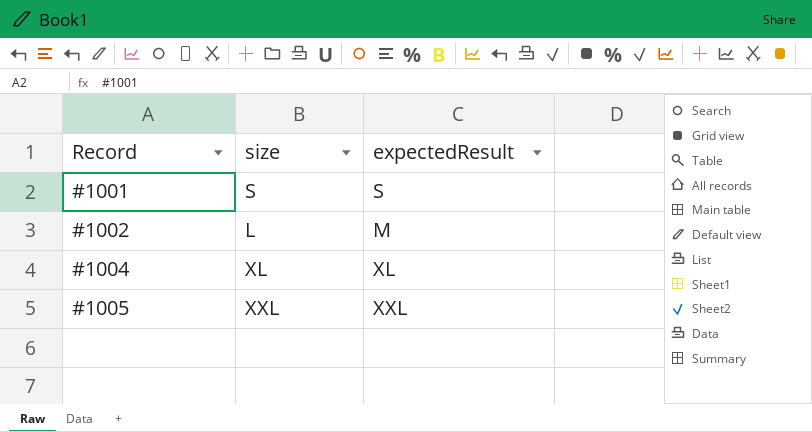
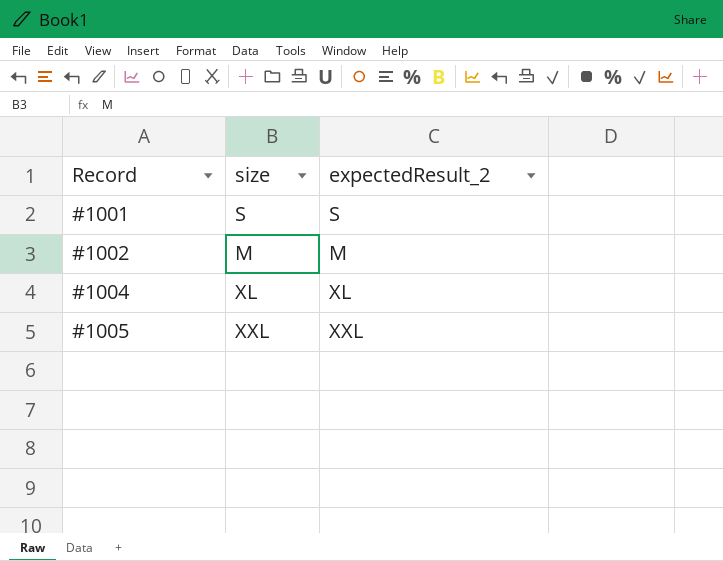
column name: expectedResult -> expectedResult_2
#1002 | size: L -> M

